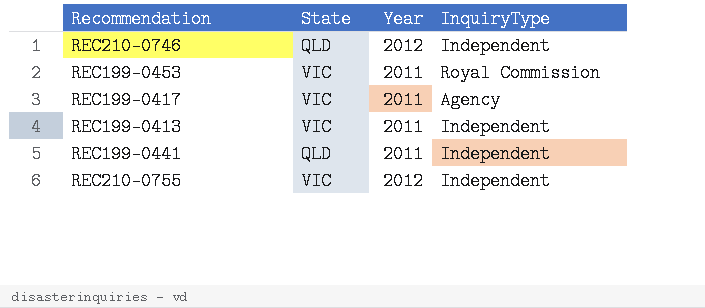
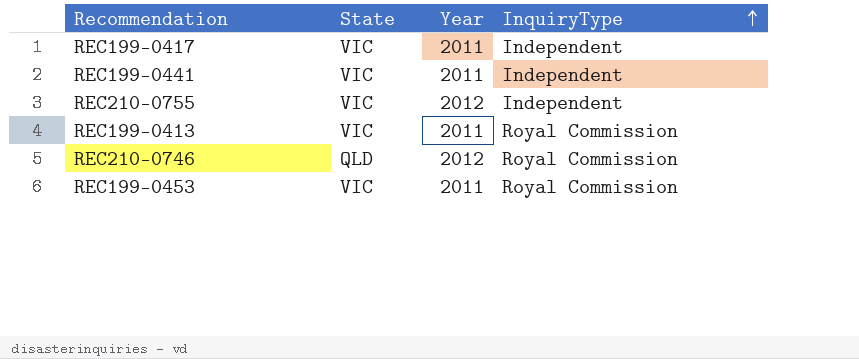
row order: none -> InquiryType ascending
REC199-0417 | InquiryType: Agency -> Independent
REC199-0441 | State: QLD -> VIC
REC199-0413 | InquiryType: Independent -> Royal Commission
REC210-0746 | InquiryType: Independent -> Royal Commission

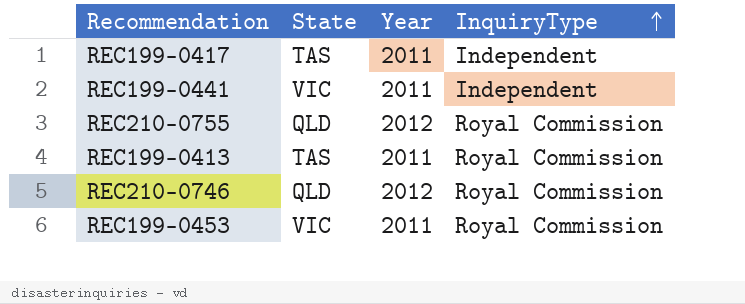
REC199-0417 | State: VIC -> TAS
REC210-0755 | State: VIC -> QLD
REC210-0755 | InquiryType: Independent -> Royal Commission
REC199-0413 | State: VIC -> TAS

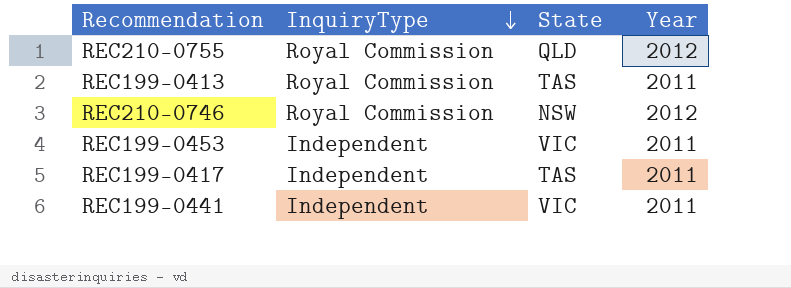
row order: InquiryType ascending -> InquiryType descending
column InquiryType | position: 4 -> 2
REC210-0746 | State: QLD -> NSW
REC199-0453 | InquiryType: Royal Commission -> Independent

